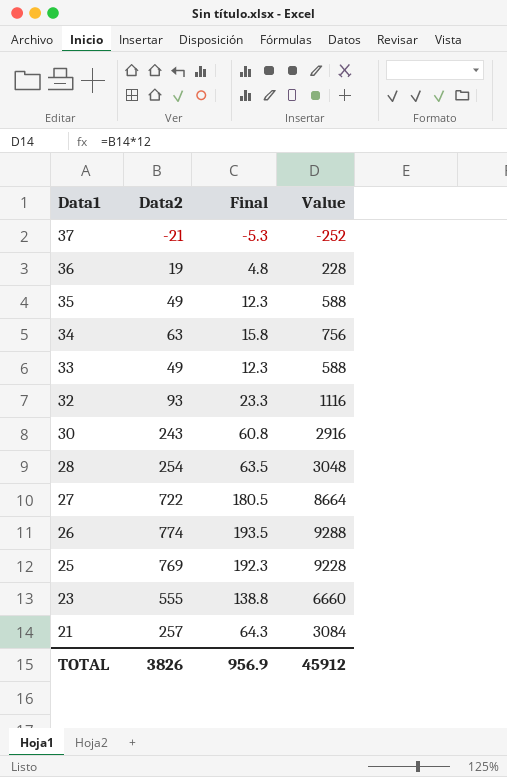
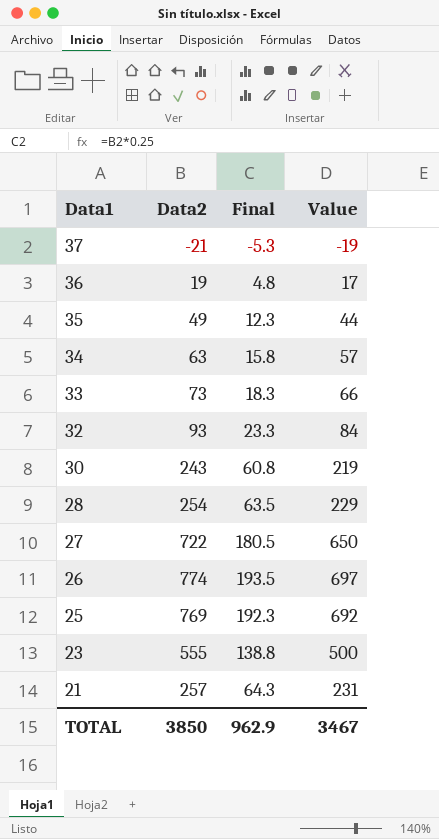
column Value | formula: [Data2] * 12 -> [Data2] * 0.9
33 | Data2: 49 -> 73
33 | Final: 12.3 -> 18.3
TOTAL | Data2: 3826 -> 3850
TOTAL | Final: 956.9 -> 962.9
TOTAL | Value: 45912 -> 3467

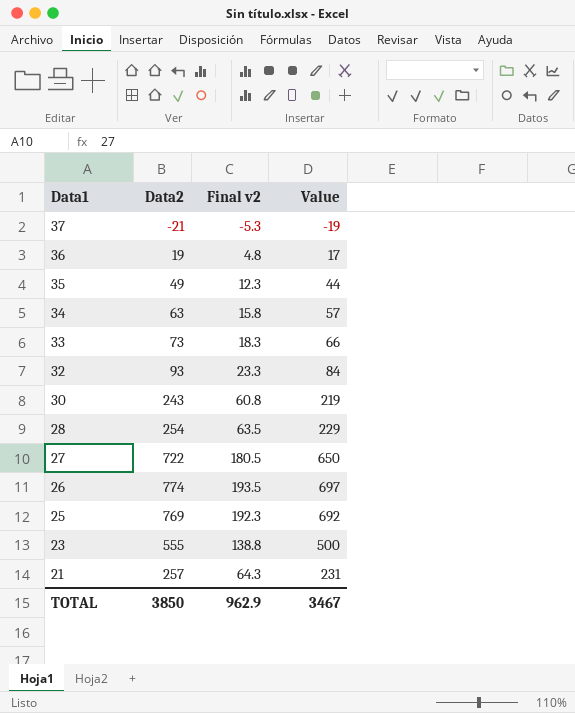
column name: Final -> Final v2

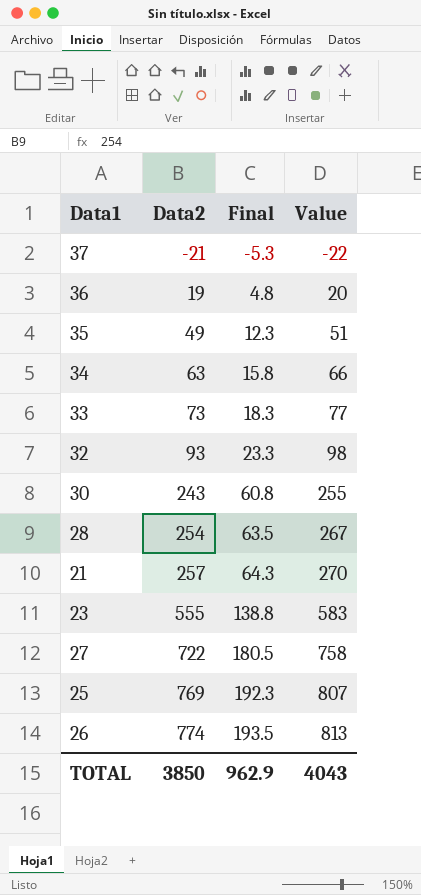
row order: Data1 descending -> Data2 ascending
column name: Final v2 -> Final
column Value | formula: [Data2] * 0.9 -> [Data2] * 1.05
TOTAL | Value: 3467 -> 4043

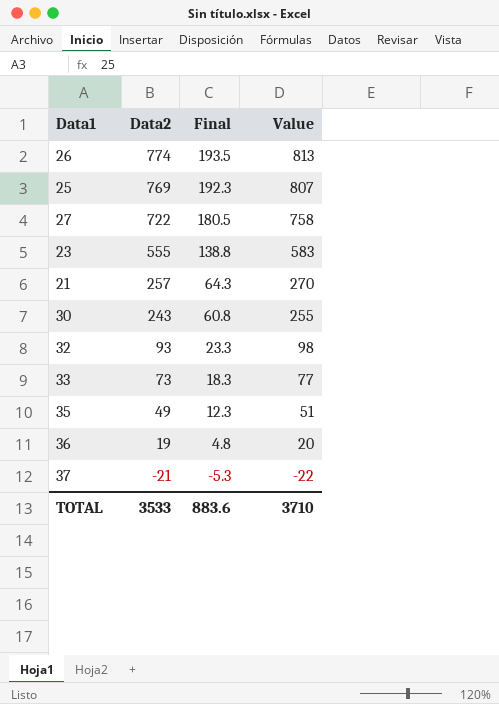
row order: Data2 ascending -> Data2 descending
row 34: 63 | 15.8 | 66 -> none
row 28: 254 | 63.5 | 267 -> none
TOTAL | Data2: 3850 -> 3533
TOTAL | Final: 962.9 -> 883.6
TOTAL | Value: 4043 -> 3710

